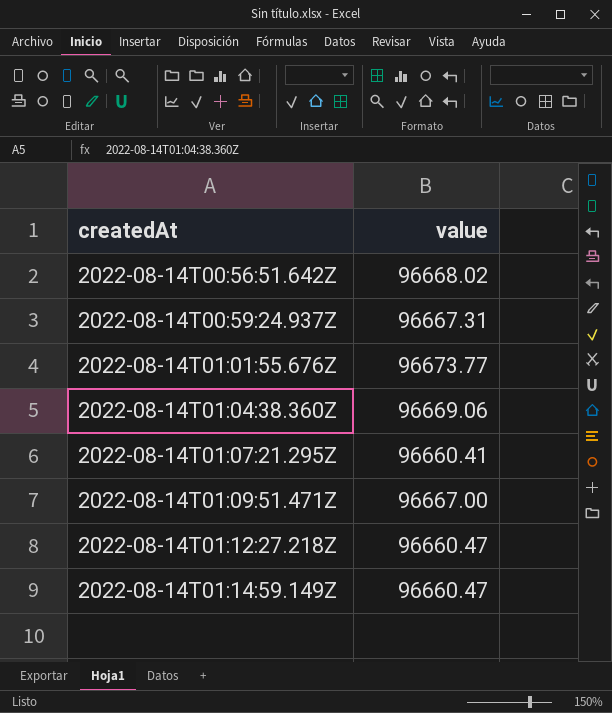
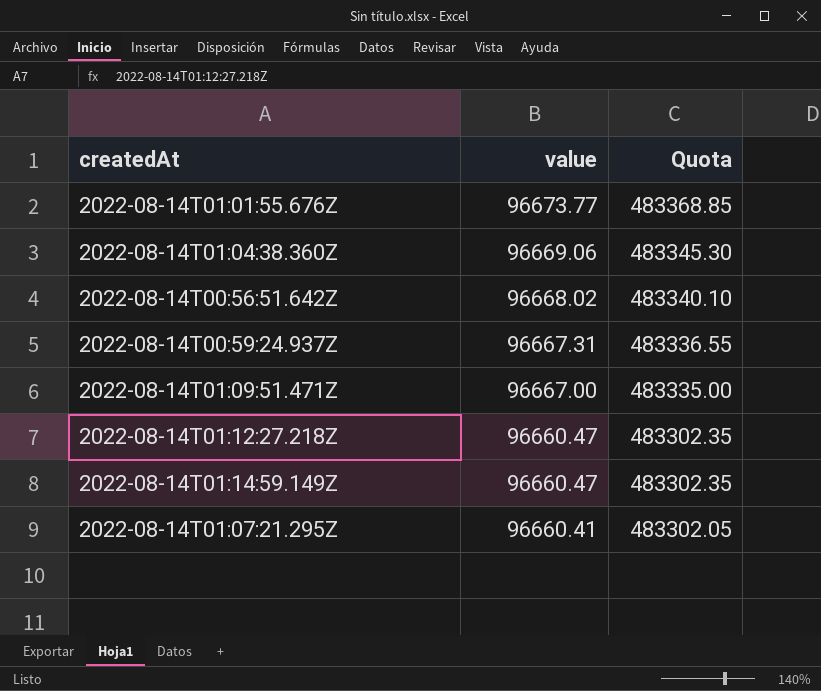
row order: createdAt ascending -> value descending
column Quota | formula: none -> [value] * 5

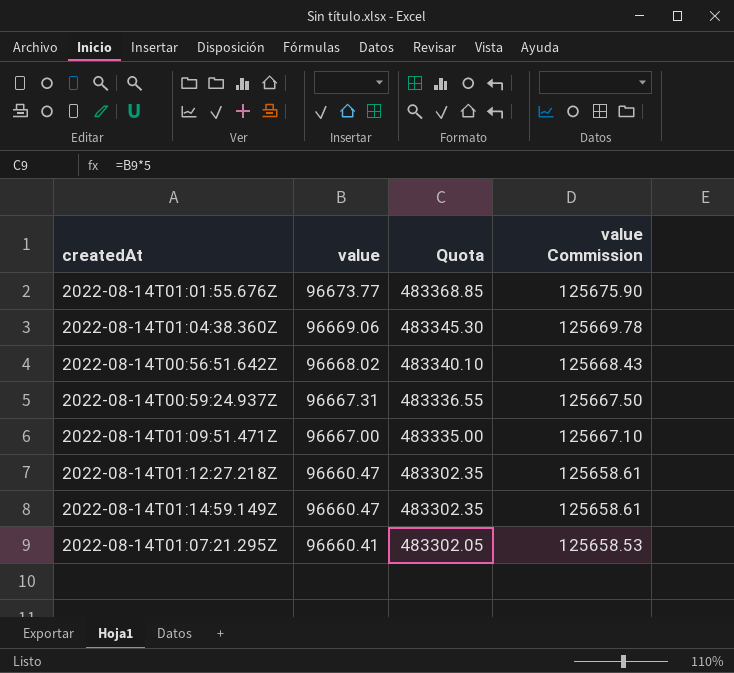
column value Commission | formula: none -> [value] * 1.3

